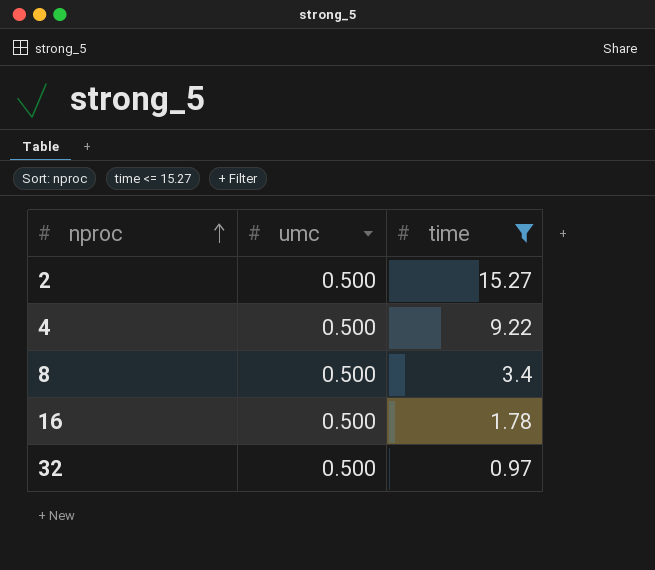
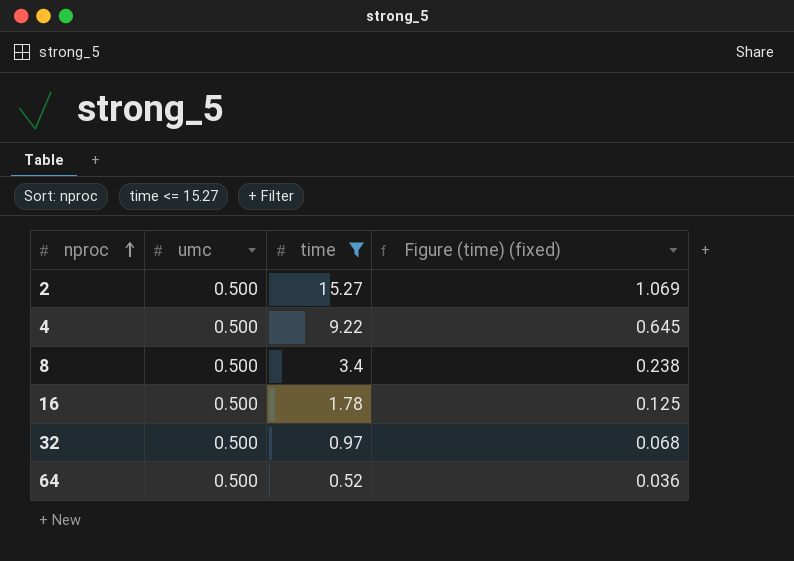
column Figure (time) (fixed) | formula: none -> [time] * 0.07
row 64: none -> 0.500 | 0.52 | 0.036

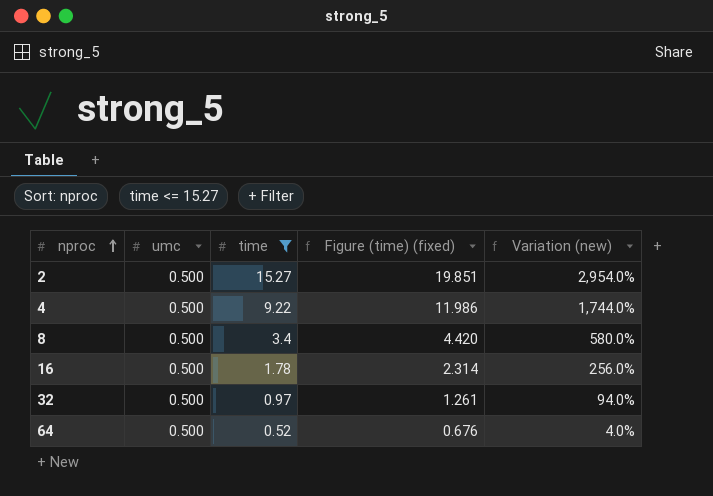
column Figure (time) (fixed) | formula: [time] * 0.07 -> [time] * 1.3
column Variation (new) | formula: none -> ([time] - [umc]) / [umc]

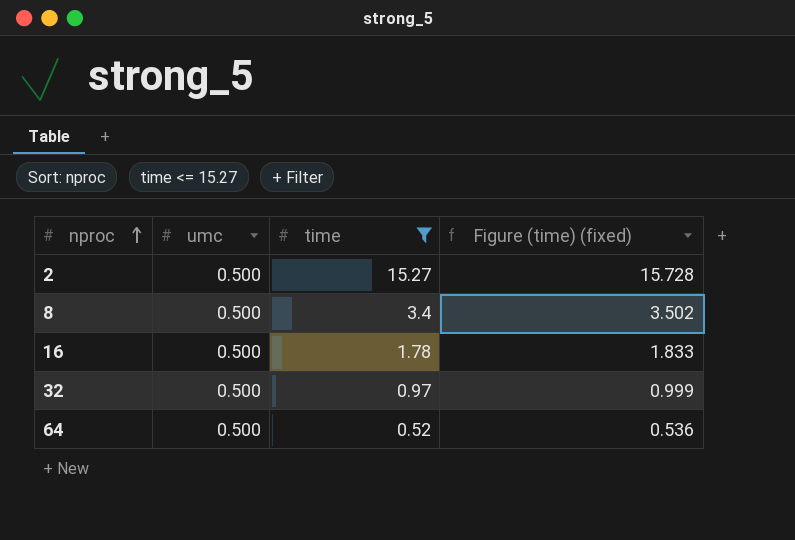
column Variation (new) | formula: ([time] - [umc]) / [umc] -> none
column Figure (time) (fixed) | formula: [time] * 1.3 -> [time] * 1.03
row 4: 0.500 | 9.22 | 11.986 | 1,744.0% -> none

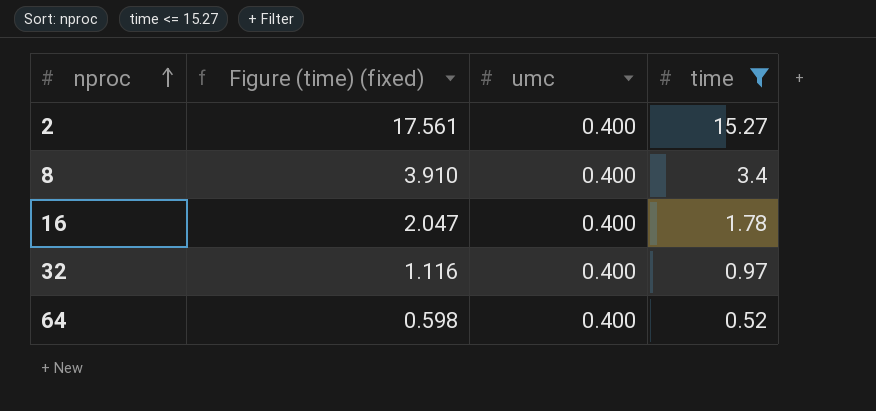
column Figure (time) (fixed) | formula: [time] * 1.03 -> [time] * 1.15
column Figure (time) (fixed) | position: 4 -> 2
2 | umc: 0.500 -> 0.400
8 | umc: 0.500 -> 0.400
16 | umc: 0.500 -> 0.400
32 | umc: 0.500 -> 0.400
64 | umc: 0.500 -> 0.400

